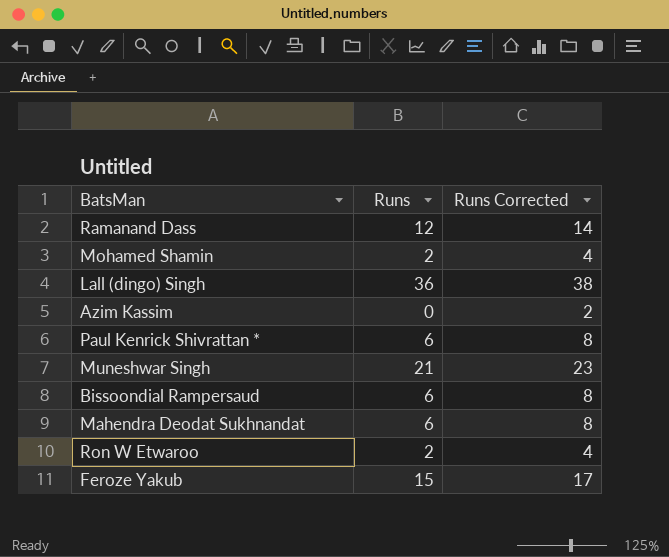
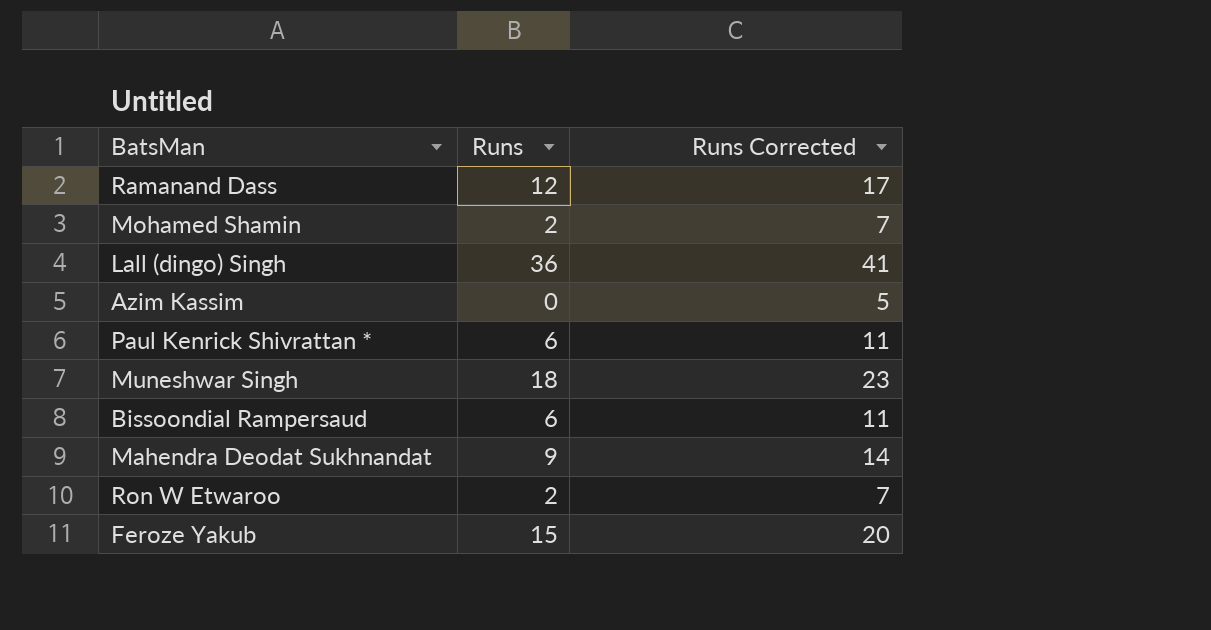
column Runs Corrected | formula: [Runs] + 2 -> [Runs] + 5
Muneshwar Singh | Runs: 21 -> 18
Mahendra Deodat Sukhnandat | Runs: 6 -> 9

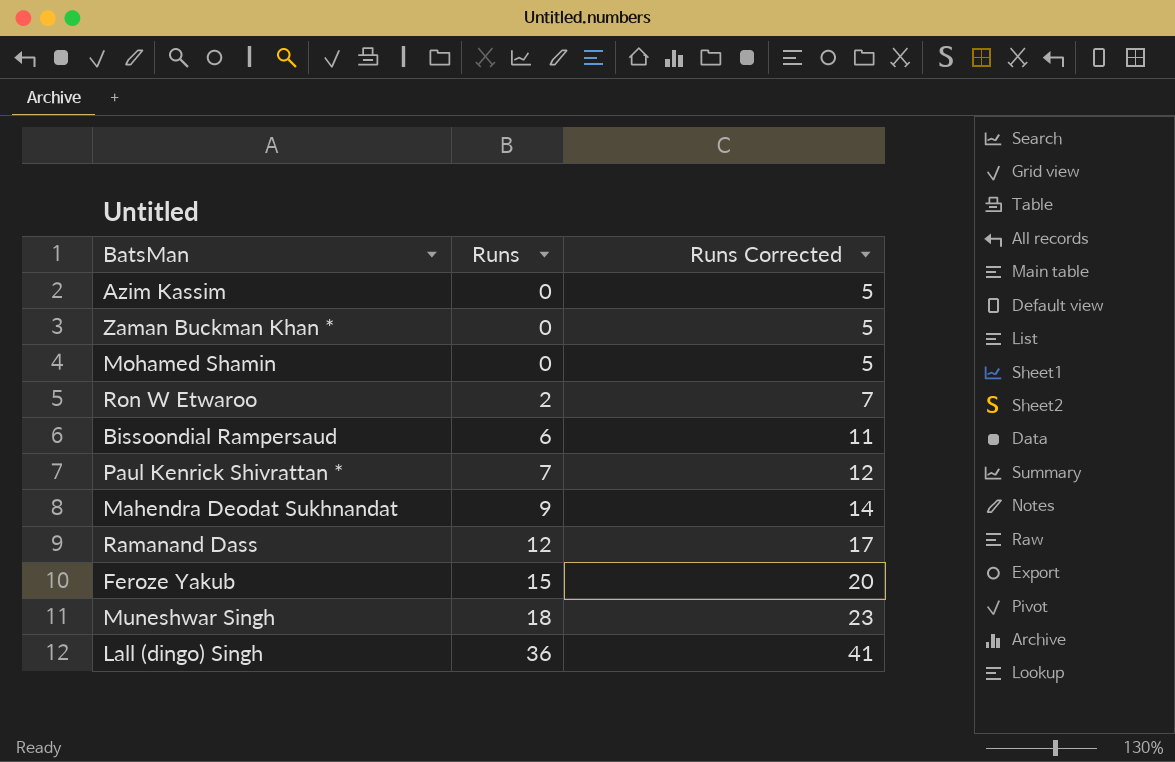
row order: none -> Runs ascending
row Zaman Buckman Khan *: none -> 0 | 5
Mohamed Shamin | Runs: 2 -> 0
Mohamed Shamin | Runs Corrected: 7 -> 5
Paul Kenrick Shivrattan * | Runs: 6 -> 7
Paul Kenrick Shivrattan * | Runs Corrected: 11 -> 12

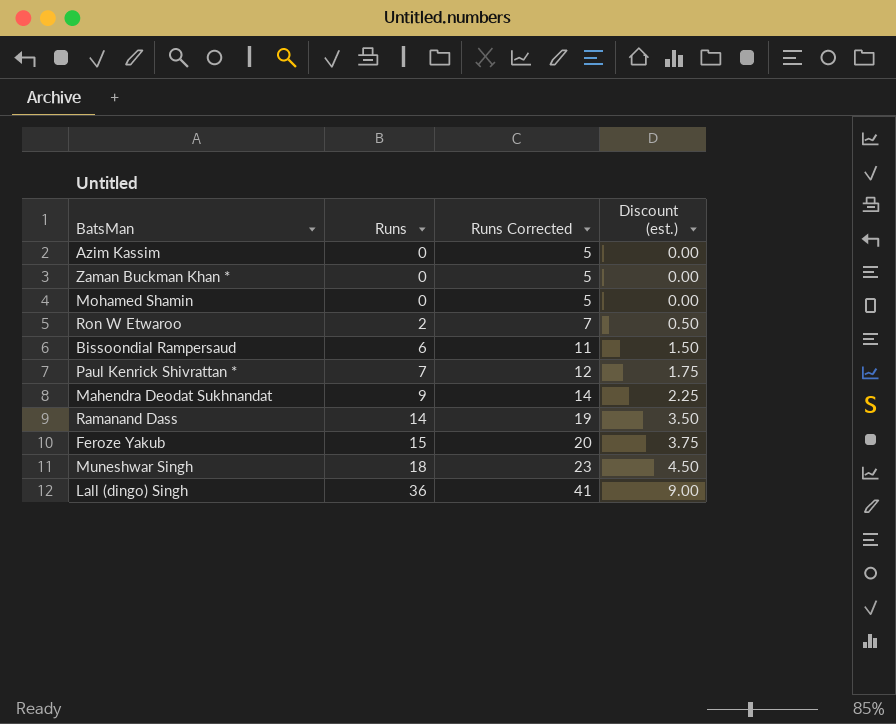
column Discount (est.) | formula: none -> [Runs] * 0.25
Ramanand Dass | Runs: 12 -> 14
Ramanand Dass | Runs Corrected: 17 -> 19

